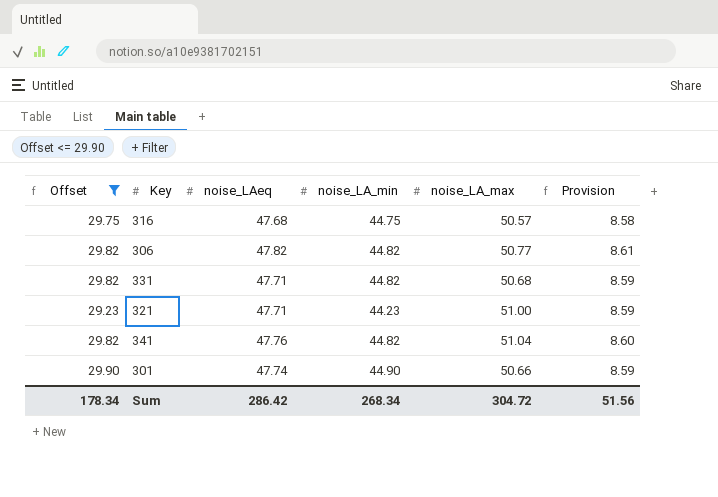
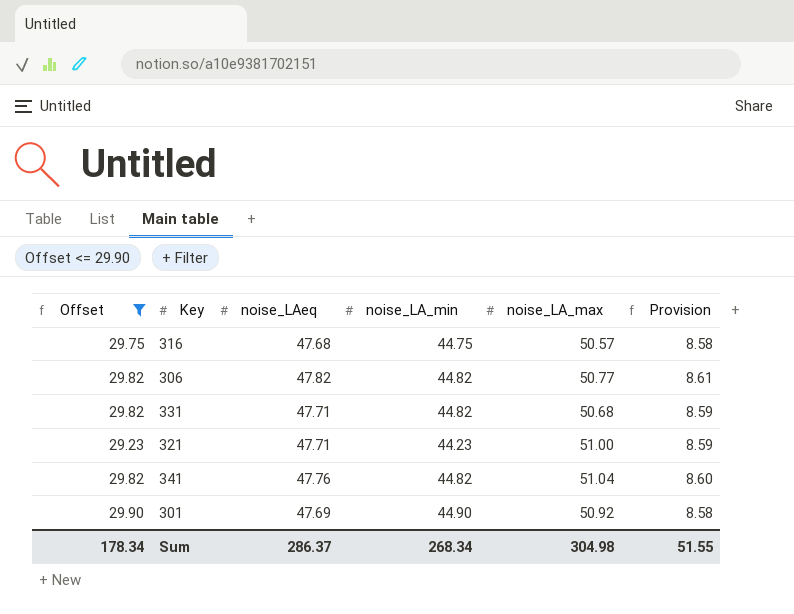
301 | noise_LAeq: 47.74 -> 47.69
301 | noise_LA_max: 50.66 -> 50.92
301 | Provision: 8.59 -> 8.58
Sum | noise_LAeq: 286.42 -> 286.37
Sum | noise_LA_max: 304.72 -> 304.98
Sum | Provision: 51.56 -> 51.55

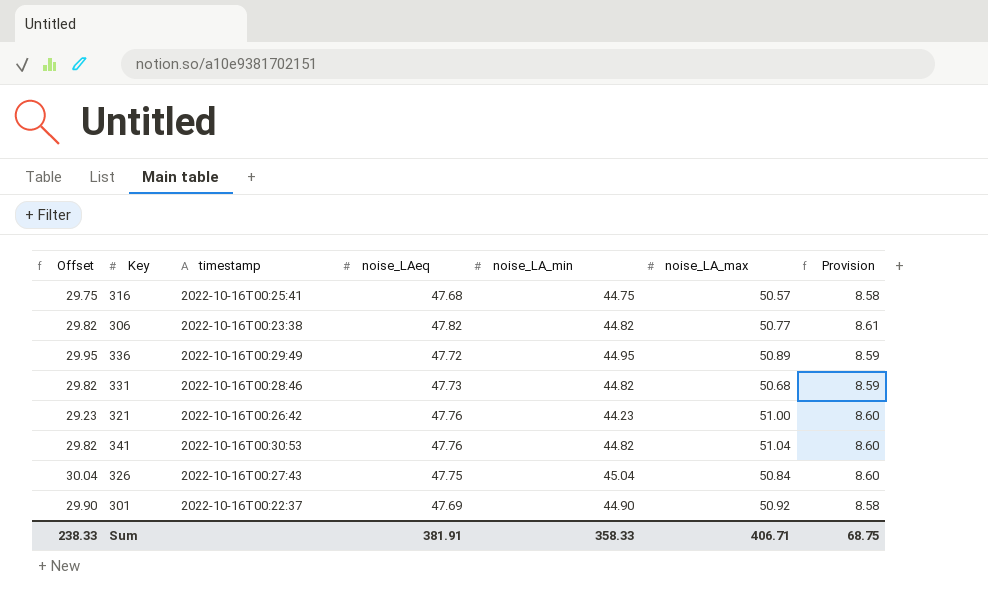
filter: Offset <= 29.90 -> none
column timestamp | position: none -> 3
331 | noise_LAeq: 47.71 -> 47.73
321 | noise_LAeq: 47.71 -> 47.76
321 | Provision: 8.59 -> 8.60
Sum | Offset: 178.34 -> 238.33
Sum | noise_LAeq: 286.37 -> 381.91
Sum | noise_LA_min: 268.34 -> 358.33
Sum | noise_LA_max: 304.98 -> 406.71
Sum | Provision: 51.55 -> 68.75

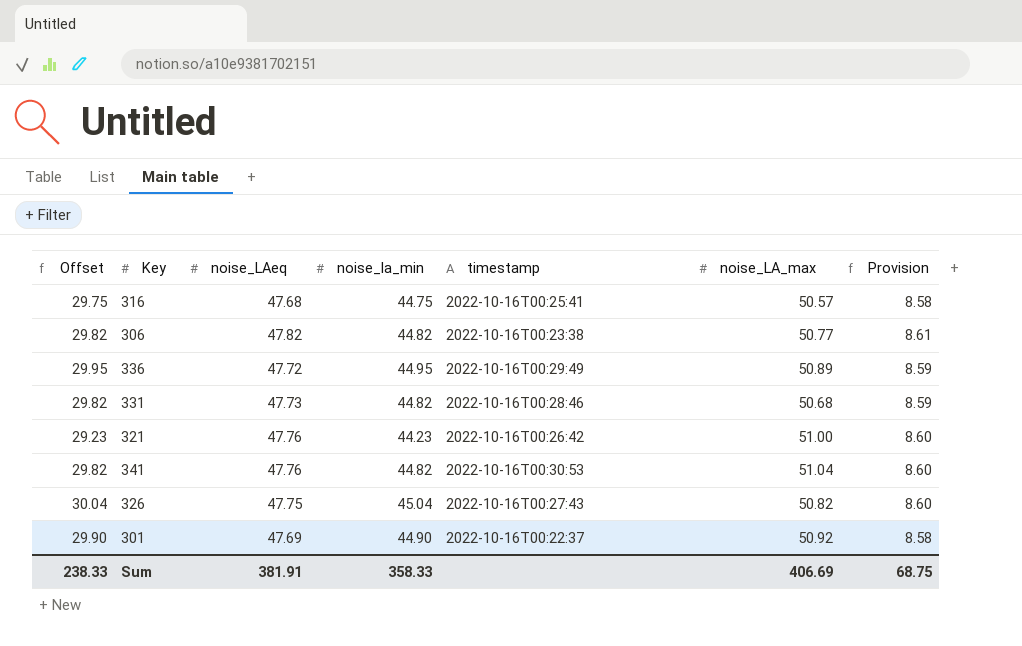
column name: noise_LA_min -> noise_la_min
column timestamp | position: 3 -> 5
326 | noise_LA_max: 50.84 -> 50.82
Sum | noise_LA_max: 406.71 -> 406.69

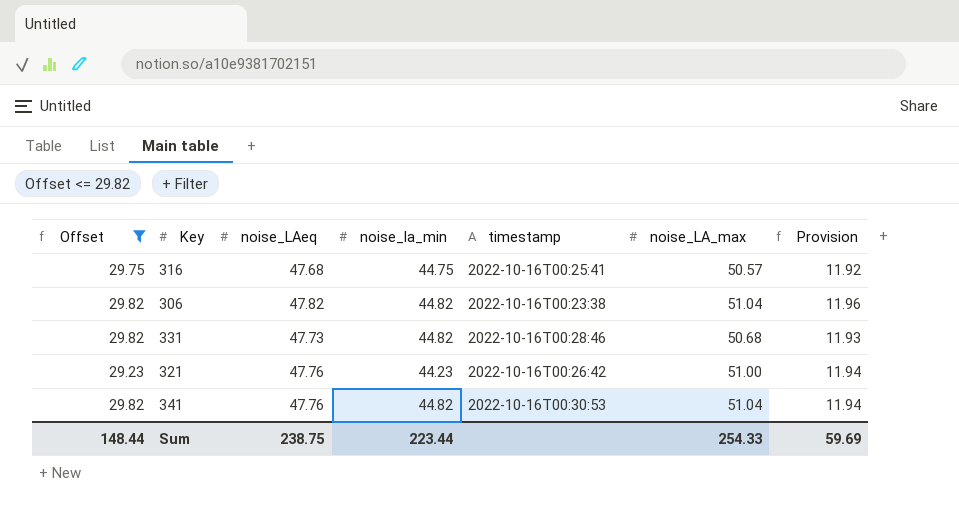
filter: none -> Offset <= 29.82
column Provision | formula: [noise_LAeq] * 0.18 -> [noise_LAeq] * 0.25
306 | noise_LA_max: 50.77 -> 51.04
Sum | Offset: 238.33 -> 148.44
Sum | noise_LAeq: 381.91 -> 238.75
Sum | noise_la_min: 358.33 -> 223.44
Sum | noise_LA_max: 406.69 -> 254.33
Sum | Provision: 68.75 -> 59.69

